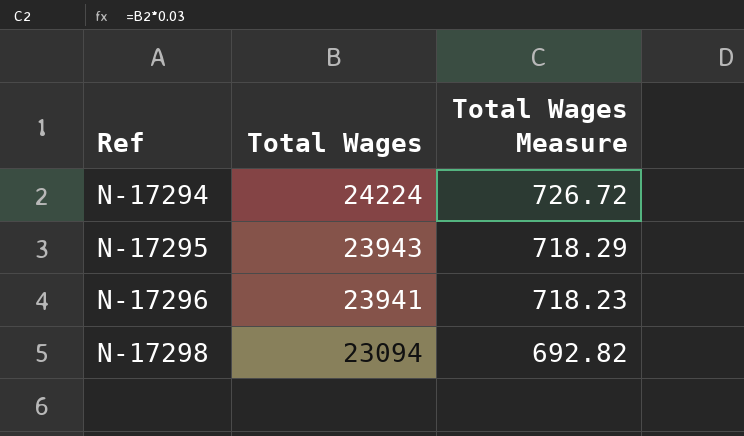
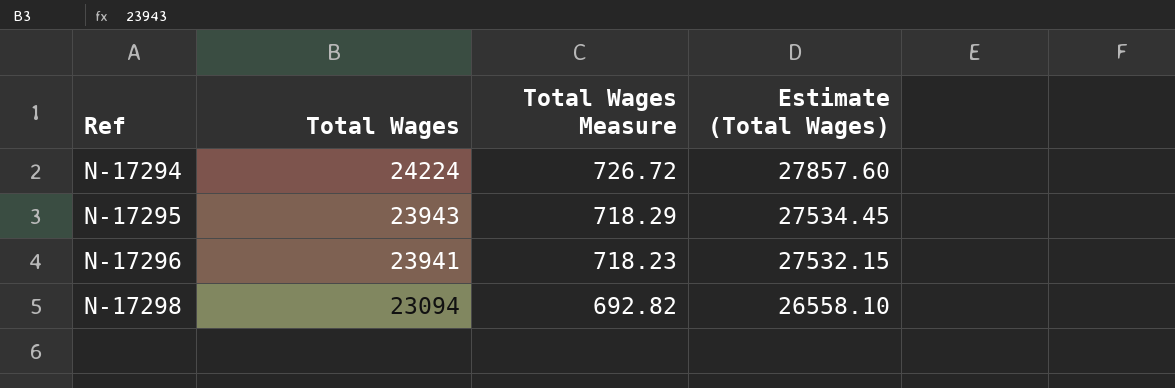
column Estimate (Total Wages) | formula: none -> [Total Wages] * 1.15

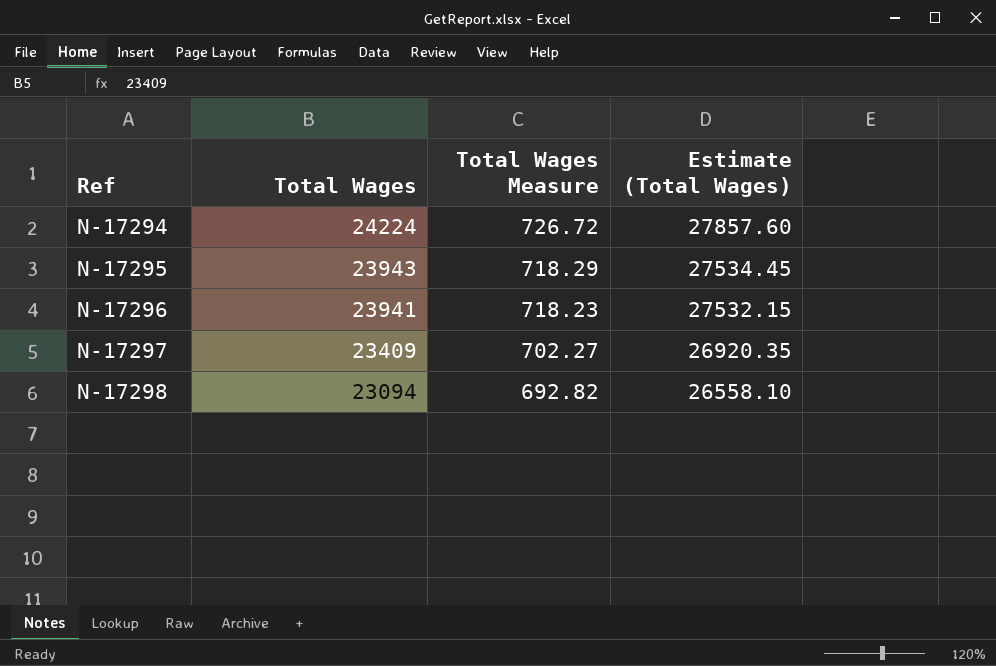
row N-17297: none -> 23409 | 702.27 | 26920.35

